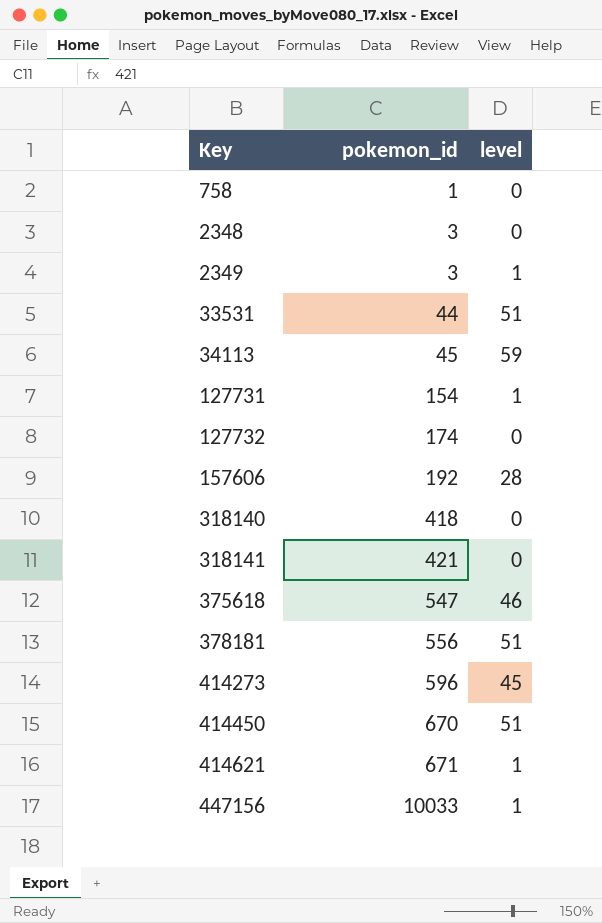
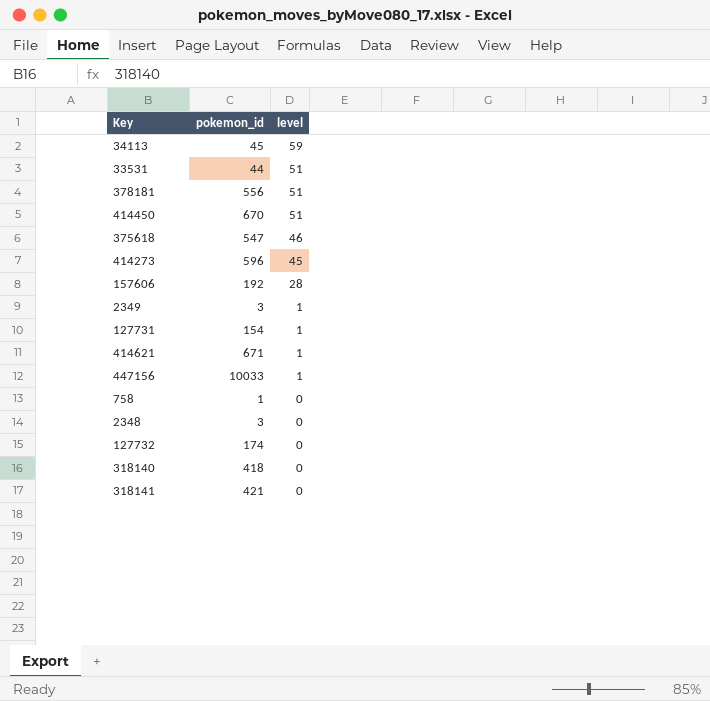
row order: Key ascending -> level descending

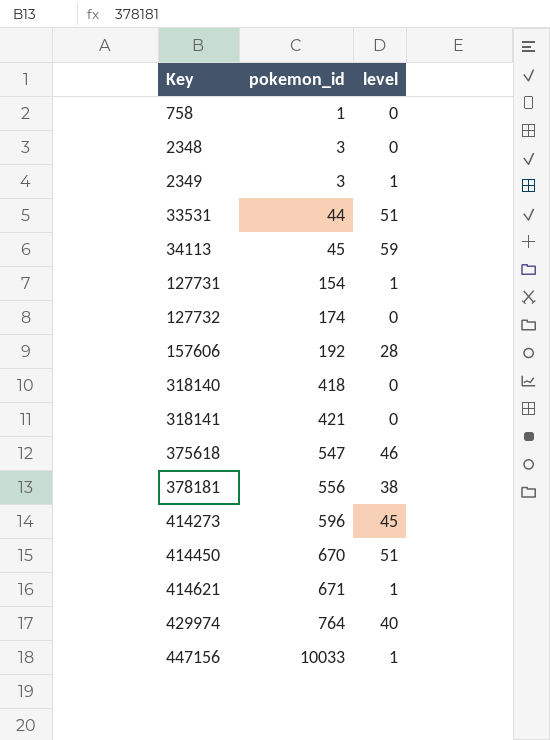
row order: level descending -> Key ascending
378181 | level: 51 -> 38
row 429974: none -> 764 | 40

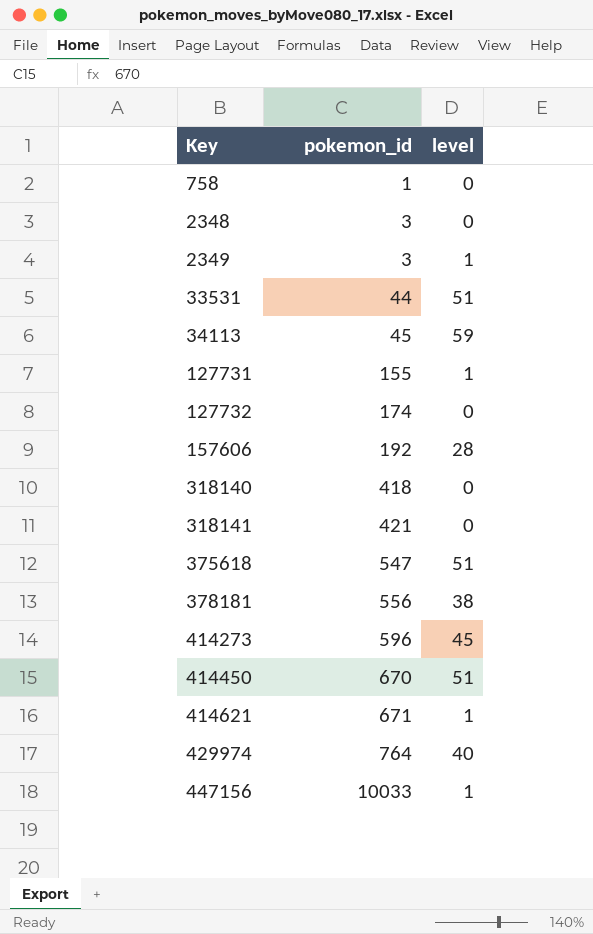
127731 | pokemon_id: 154 -> 155
375618 | level: 46 -> 51

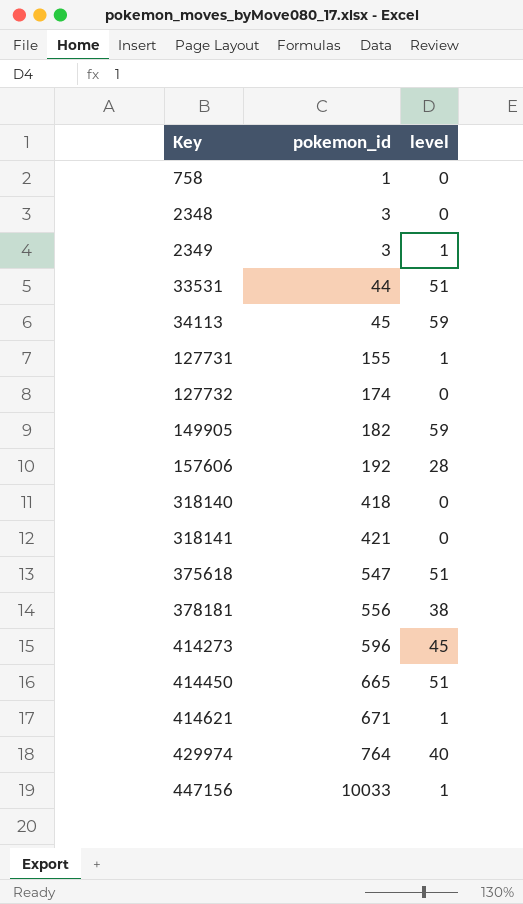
row 149905: none -> 182 | 59
414450 | pokemon_id: 670 -> 665

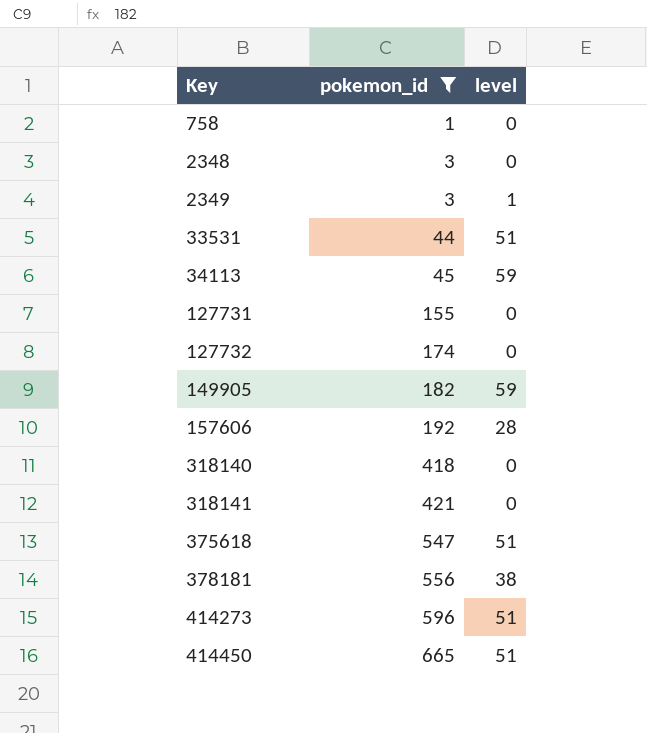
filter: none -> pokemon_id <= 665
127731 | level: 1 -> 0
414273 | level: 45 -> 51

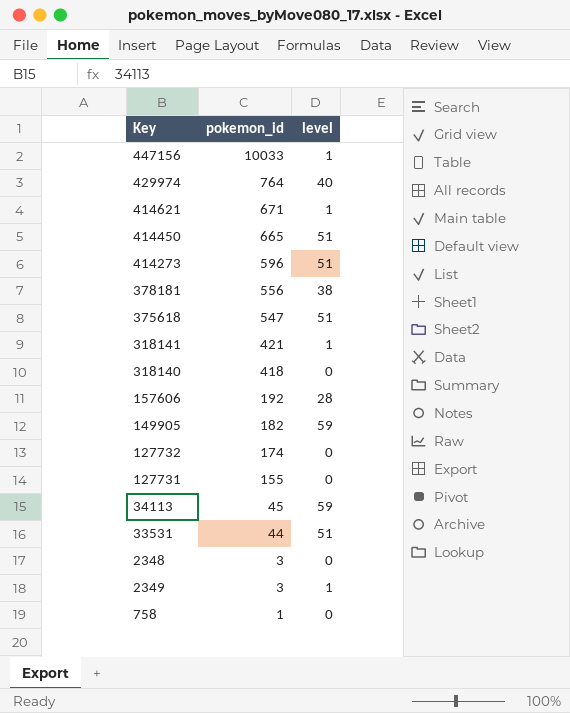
filter: pokemon_id <= 665 -> none
row order: Key ascending -> pokemon_id descending
318141 | level: 0 -> 1

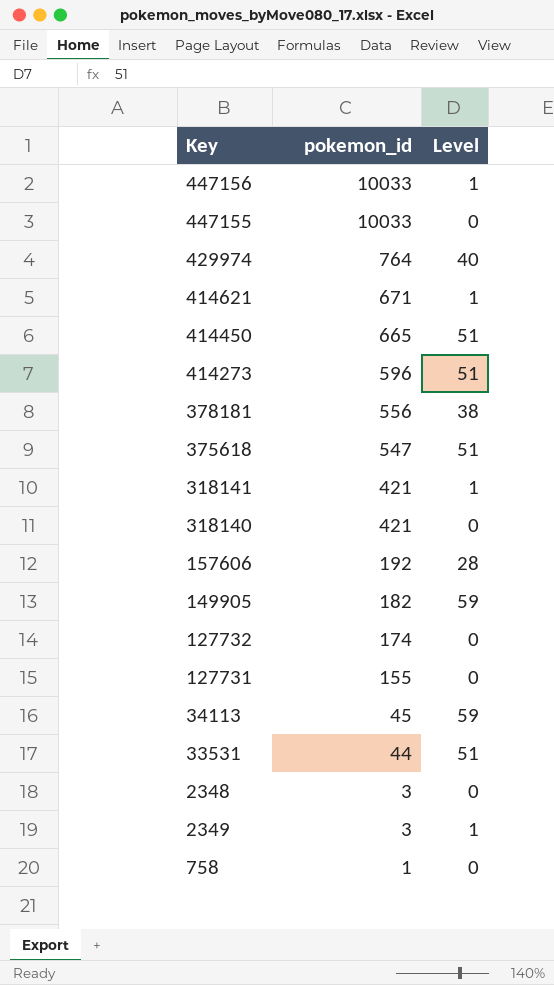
column name: level -> Level
row 447155: none -> 10033 | 0
318140 | pokemon_id: 418 -> 421

